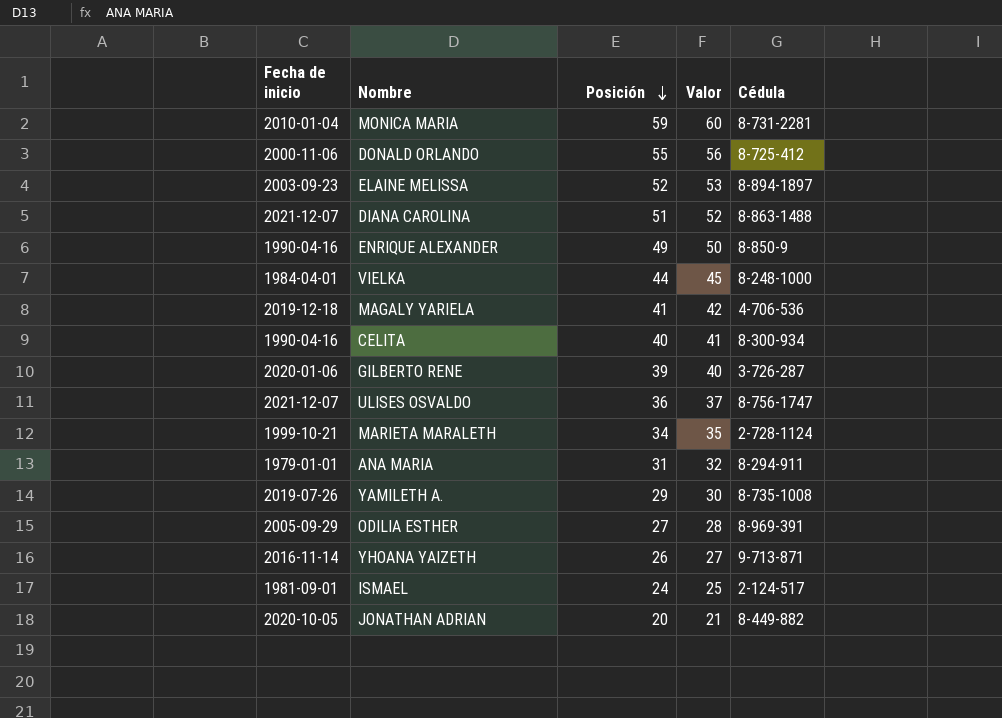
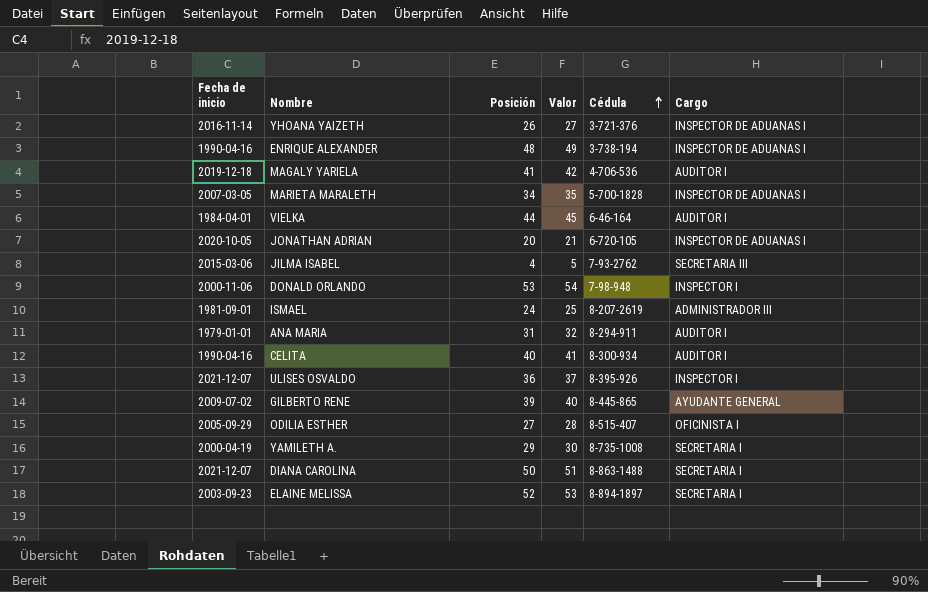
row order: Posición descending -> Cédula ascending
column Cargo | position: none -> 6
row MONICA MARIA: 2010-01-04 | 59 | 60 | 8-731-2281 -> none
YHOANA YAIZETH | Cédula: 9-713-871 -> 3-721-376
ENRIQUE ALEXANDER | Posición: 49 -> 48
ENRIQUE ALEXANDER | Valor: 50 -> 49
ENRIQUE ALEXANDER | Cédula: 8-850-9 -> 3-738-194
MARIETA MARALETH | Fecha de inicio: 1999-10-21 -> 2007-03-05
MARIETA MARALETH | Cédula: 2-728-1124 -> 5-700-1828
VIELKA | Cédula: 8-248-1000 -> 6-46-164
JONATHAN ADRIAN | Cédula: 8-449-882 -> 6-720-105
row JILMA ISABEL: none -> 2015-03-06 | 4 | 5 | 7-93-2762 | SECRETARIA III
DONALD ORLANDO | Posición: 55 -> 53
DONALD ORLANDO | Valor: 56 -> 54
DONALD ORLANDO | Cédula: 8-725-412 -> 7-98-948
ISMAEL | Cédula: 2-124-517 -> 8-207-2619
ULISES OSVALDO | Cédula: 8-756-1747 -> 8-395-926
GILBERTO RENE | Fecha de inicio: 2020-01-06 -> 2009-07-02
GILBERTO RENE | Cédula: 3-726-287 -> 8-445-865
ODILIA ESTHER | Cédula: 8-969-391 -> 8-515-407
YAMILETH A. | Fecha de inicio: 2019-07-26 -> 2000-04-19
DIANA CAROLINA | Posición: 51 -> 50
DIANA CAROLINA | Valor: 52 -> 51

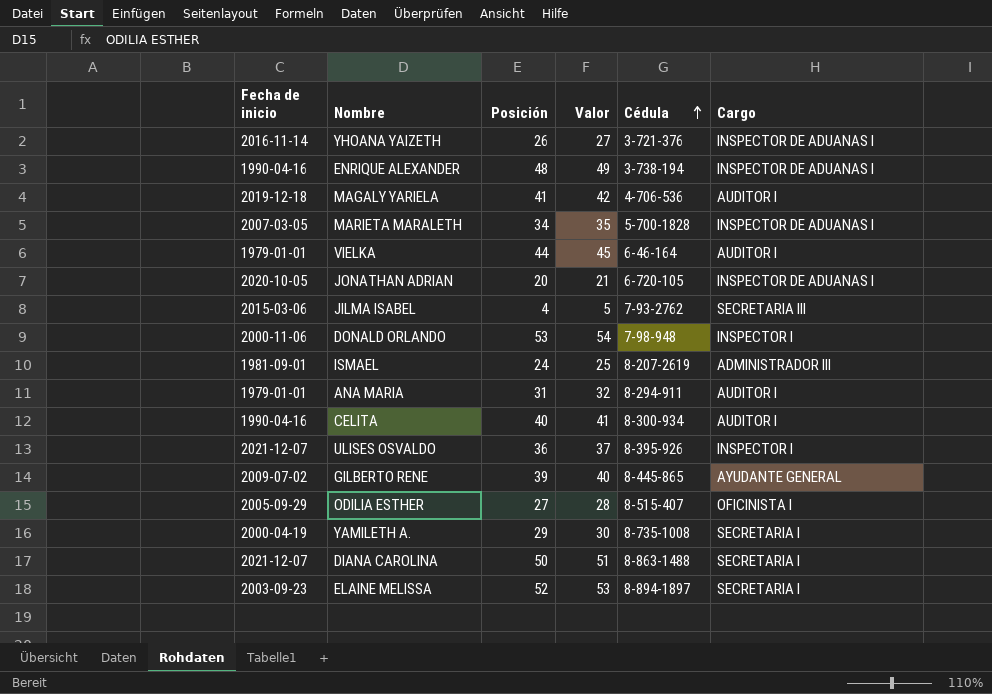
VIELKA | Fecha de inicio: 1984-04-01 -> 1979-01-01

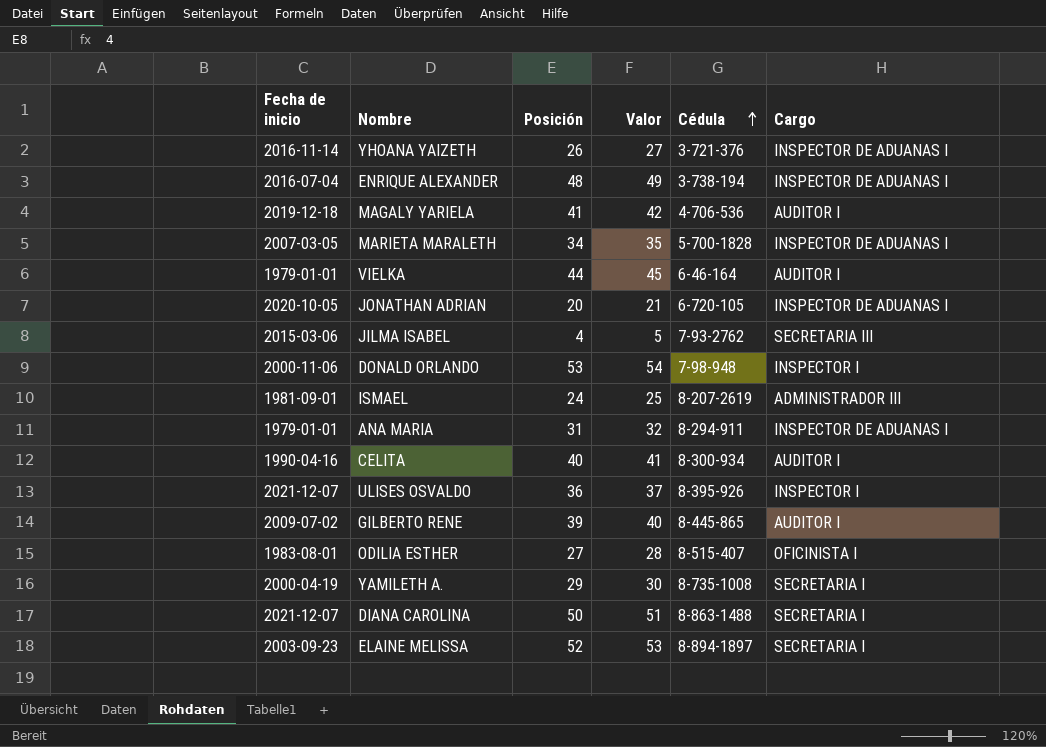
ENRIQUE ALEXANDER | Fecha de inicio: 1990-04-16 -> 2016-07-04
ANA MARIA | Cargo: AUDITOR I -> INSPECTOR DE ADUANAS I
GILBERTO RENE | Cargo: AYUDANTE GENERAL -> AUDITOR I
ODILIA ESTHER | Fecha de inicio: 2005-09-29 -> 1983-08-01

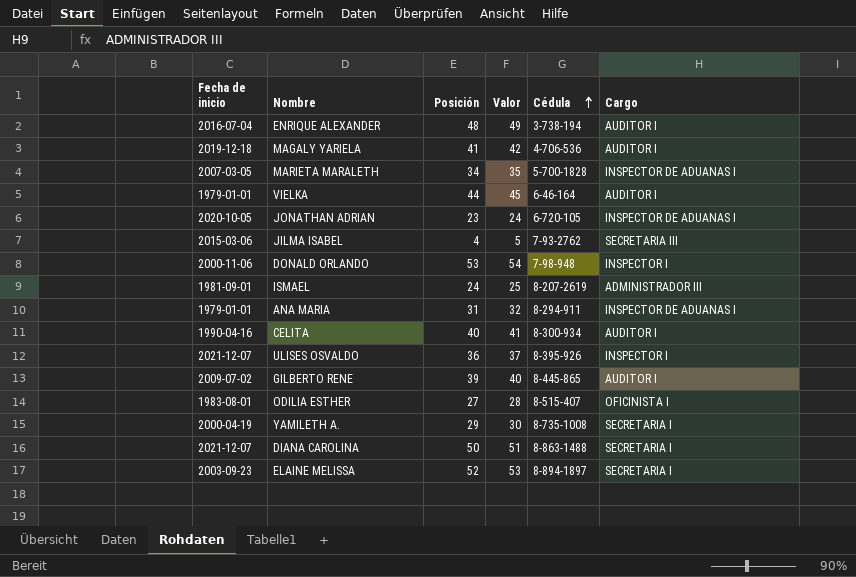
row YHOANA YAIZETH: 2016-11-14 | 26 | 27 | 3-721-376 | INSPECTOR DE ADUANAS I -> none
ENRIQUE ALEXANDER | Cargo: INSPECTOR DE ADUANAS I -> AUDITOR I
JONATHAN ADRIAN | Posición: 20 -> 23
JONATHAN ADRIAN | Valor: 21 -> 24

